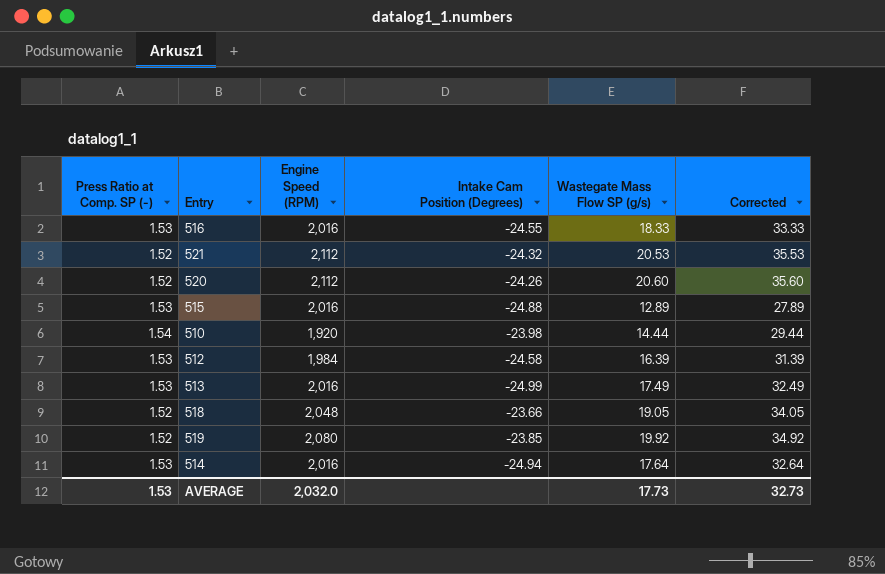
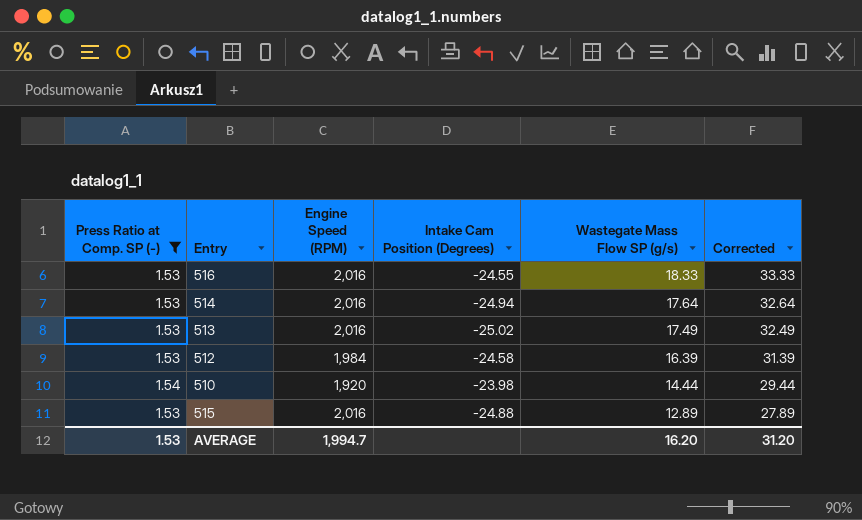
filter: none -> Press Ratio at Comp. SP (-) != 1.52
row order: none -> Wastegate Mass Flow SP (g/s) descending
513 | Intake Cam Position (Degrees): -24.99 -> -25.02
AVERAGE | Engine Speed (RPM): 2,032.0 -> 1,994.7
AVERAGE | Wastegate Mass Flow SP (g/s): 17.73 -> 16.20
AVERAGE | Corrected: 32.73 -> 31.20

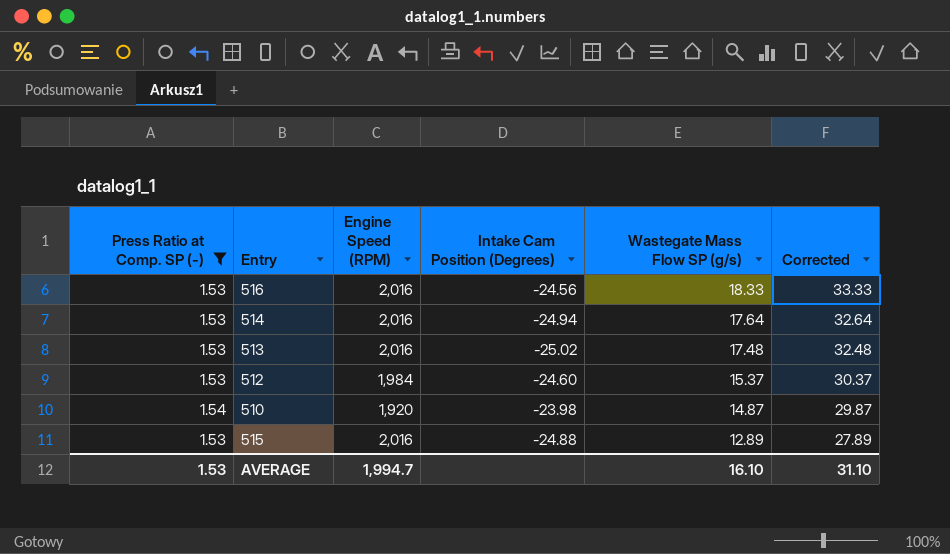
516 | Intake Cam Position (Degrees): -24.55 -> -24.56
513 | Wastegate Mass Flow SP (g/s): 17.49 -> 17.48
513 | Corrected: 32.49 -> 32.48
512 | Intake Cam Position (Degrees): -24.58 -> -24.60
512 | Wastegate Mass Flow SP (g/s): 16.39 -> 15.37
512 | Corrected: 31.39 -> 30.37
510 | Wastegate Mass Flow SP (g/s): 14.44 -> 14.87
510 | Corrected: 29.44 -> 29.87
AVERAGE | Wastegate Mass Flow SP (g/s): 16.20 -> 16.10
AVERAGE | Corrected: 31.20 -> 31.10

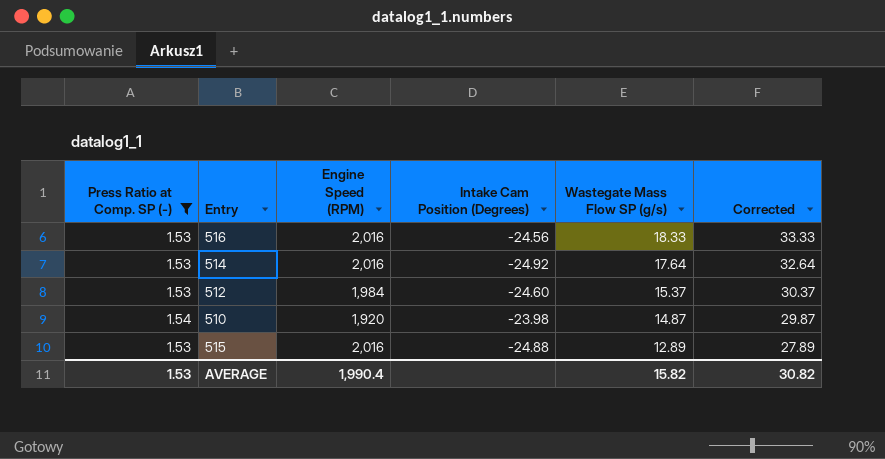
row 513: 1.53 | 2,016 | -25.02 | 17.48 | 32.48 -> none
514 | Intake Cam Position (Degrees): -24.94 -> -24.92
AVERAGE | Engine Speed (RPM): 1,994.7 -> 1,990.4
AVERAGE | Wastegate Mass Flow SP (g/s): 16.10 -> 15.82
AVERAGE | Corrected: 31.10 -> 30.82

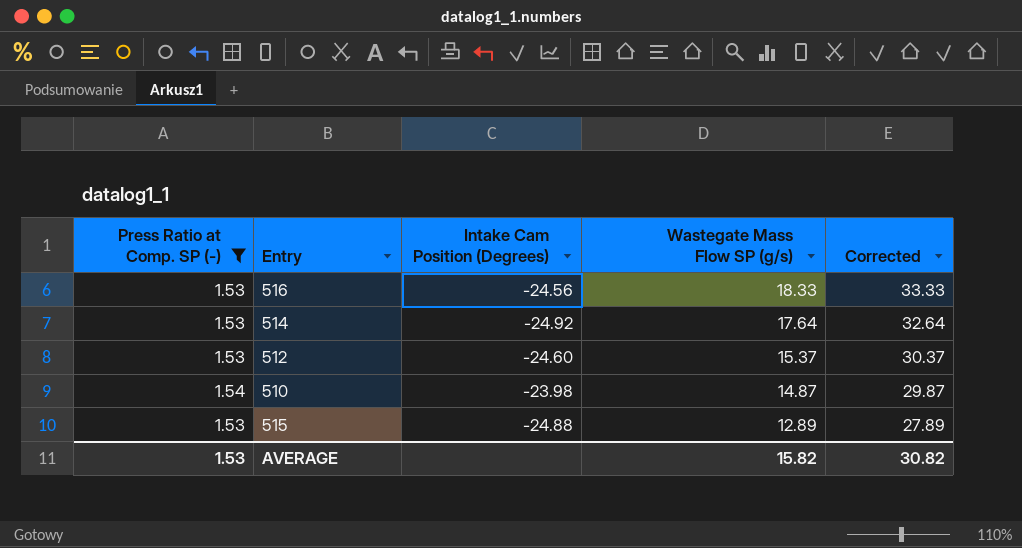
column Engine Speed (RPM) | position: 3 -> none

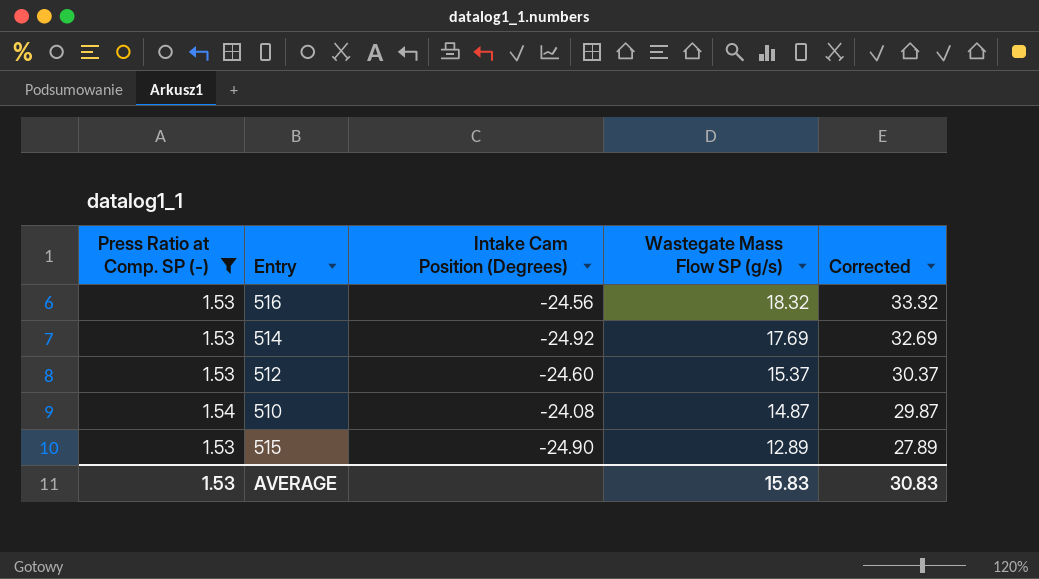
516 | Wastegate Mass Flow SP (g/s): 18.33 -> 18.32
516 | Corrected: 33.33 -> 33.32
514 | Wastegate Mass Flow SP (g/s): 17.64 -> 17.69
514 | Corrected: 32.64 -> 32.69
510 | Intake Cam Position (Degrees): -23.98 -> -24.08
515 | Intake Cam Position (Degrees): -24.88 -> -24.90
AVERAGE | Wastegate Mass Flow SP (g/s): 15.82 -> 15.83
AVERAGE | Corrected: 30.82 -> 30.83

